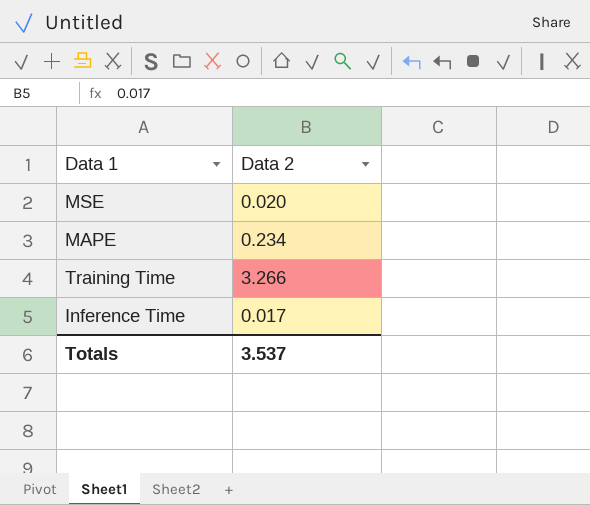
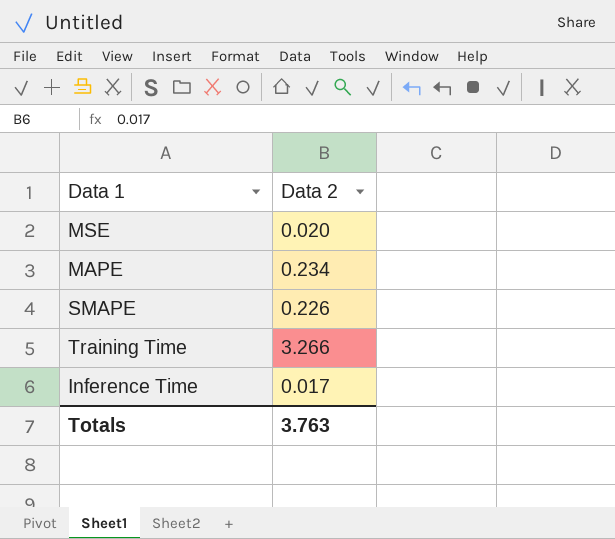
row SMAPE: none -> 0.226
Totals | Data 2: 3.537 -> 3.763

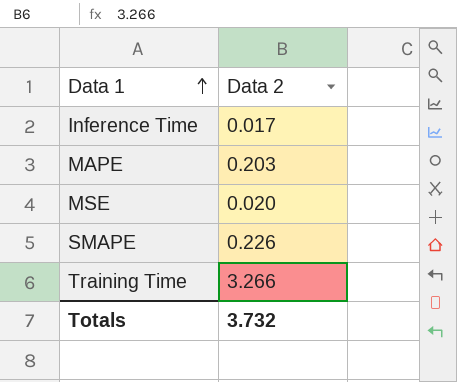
row order: none -> Data 1 ascending
MAPE | Data 2: 0.234 -> 0.203
Totals | Data 2: 3.763 -> 3.732

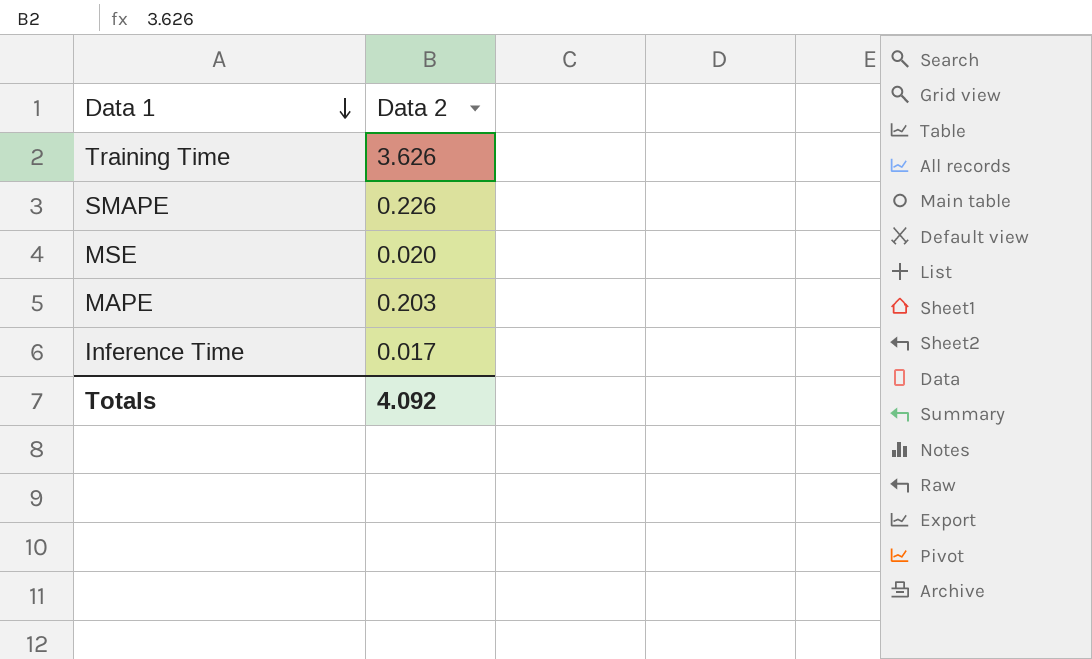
row order: Data 1 ascending -> Data 1 descending
Training Time | Data 2: 3.266 -> 3.626
Totals | Data 2: 3.732 -> 4.092

